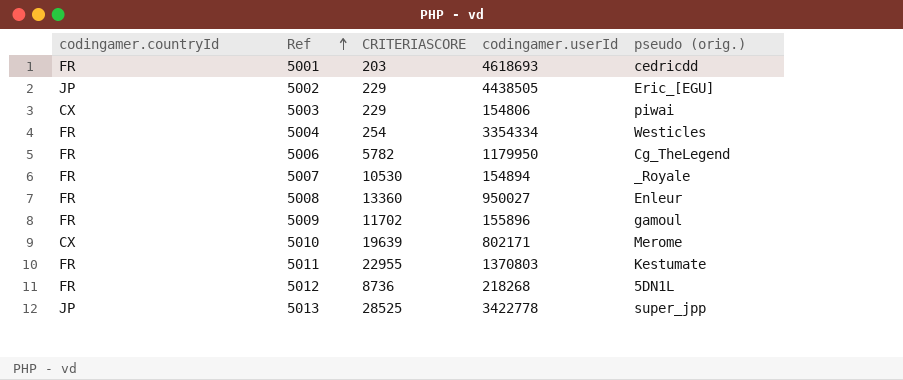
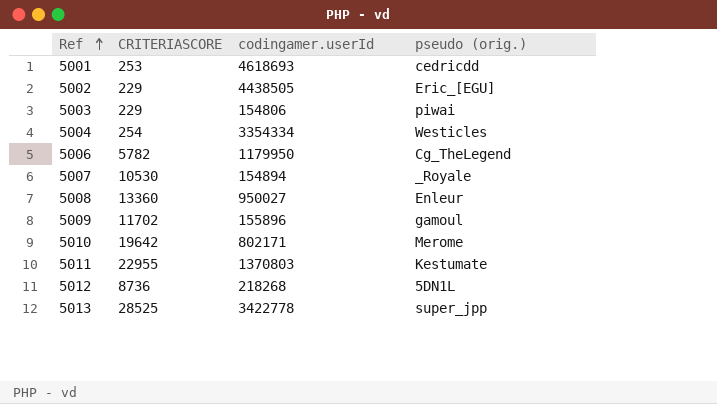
column codingamer.countryId | position: 1 -> none
5001 | CRITERIASCORE: 203 -> 253
5010 | CRITERIASCORE: 19639 -> 19642

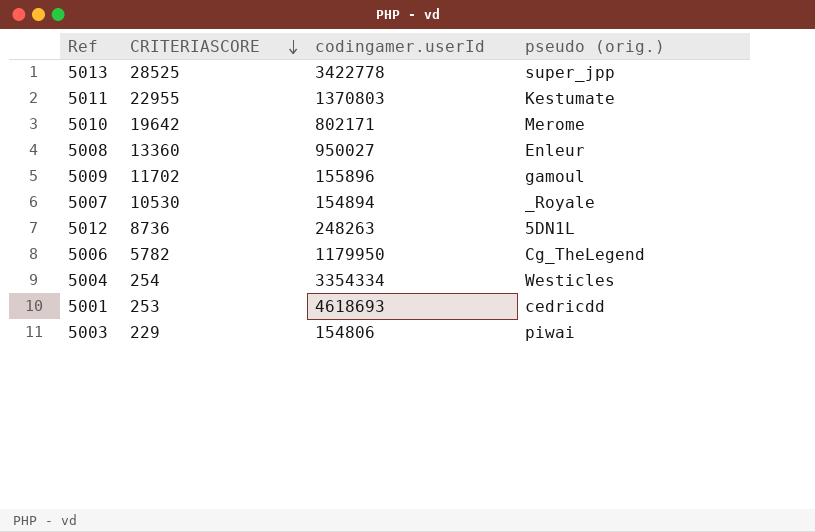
row order: Ref ascending -> CRITERIASCORE descending
row 5002: 229 | 4438505 | Eric_[EGU] -> none
5012 | codingamer.userId: 218268 -> 248263

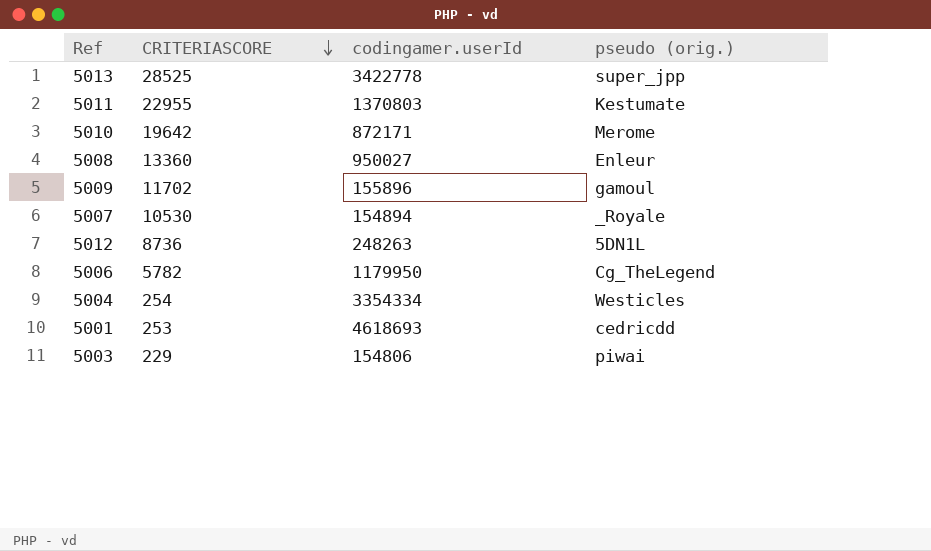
5010 | codingamer.userId: 802171 -> 872171

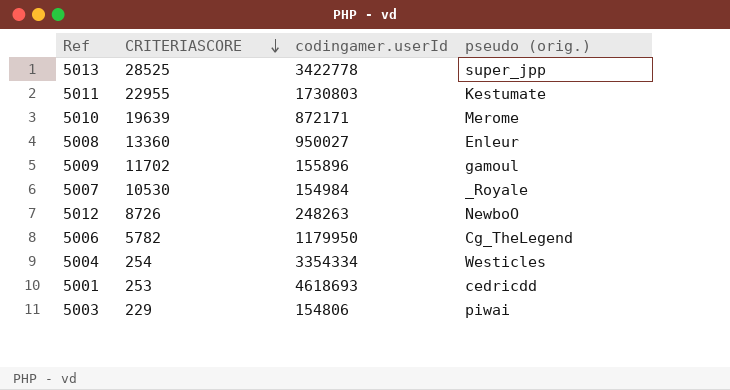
5011 | codingamer.userId: 1370803 -> 1730803
5010 | CRITERIASCORE: 19642 -> 19639
5007 | codingamer.userId: 154894 -> 154984
5012 | CRITERIASCORE: 8736 -> 8726
5012 | pseudo (orig.): 5DN1L -> NewboO

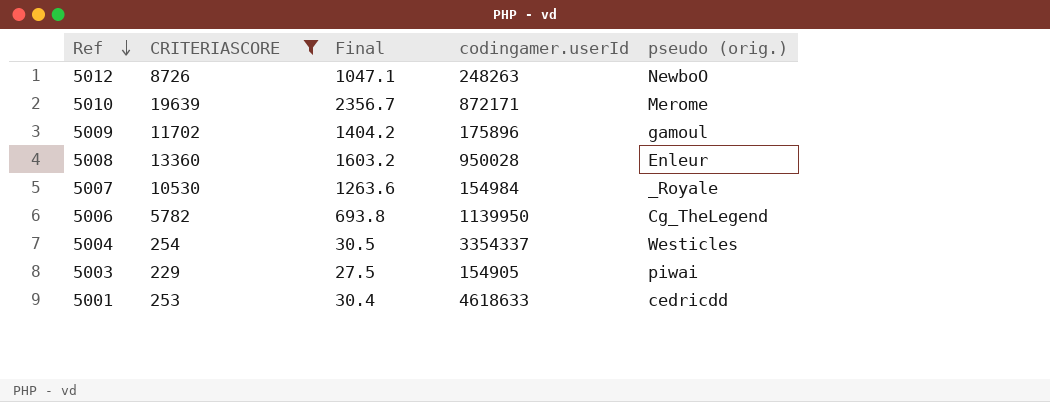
filter: none -> CRITERIASCORE <= 19639
row order: CRITERIASCORE descending -> Ref descending
column Final | formula: none -> [CRITERIASCORE] * 0.12
5009 | codingamer.userId: 155896 -> 175896
5008 | codingamer.userId: 950027 -> 950028
5006 | codingamer.userId: 1179950 -> 1139950
5004 | codingamer.userId: 3354334 -> 3354337
5003 | codingamer.userId: 154806 -> 154905
5001 | codingamer.userId: 4618693 -> 4618633

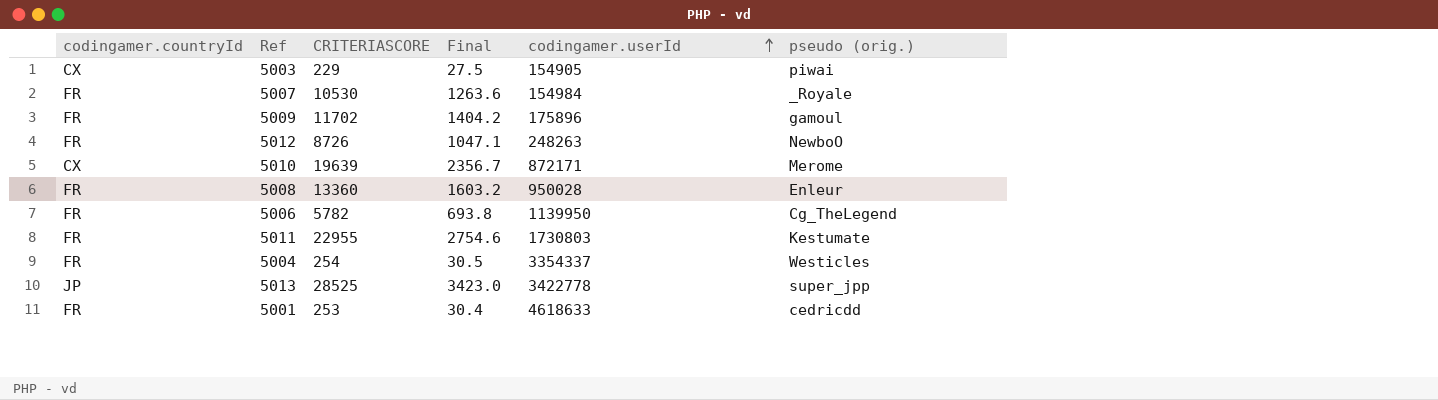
filter: CRITERIASCORE <= 19639 -> none
row order: Ref descending -> codingamer.userId ascending
column codingamer.countryId | position: none -> 1

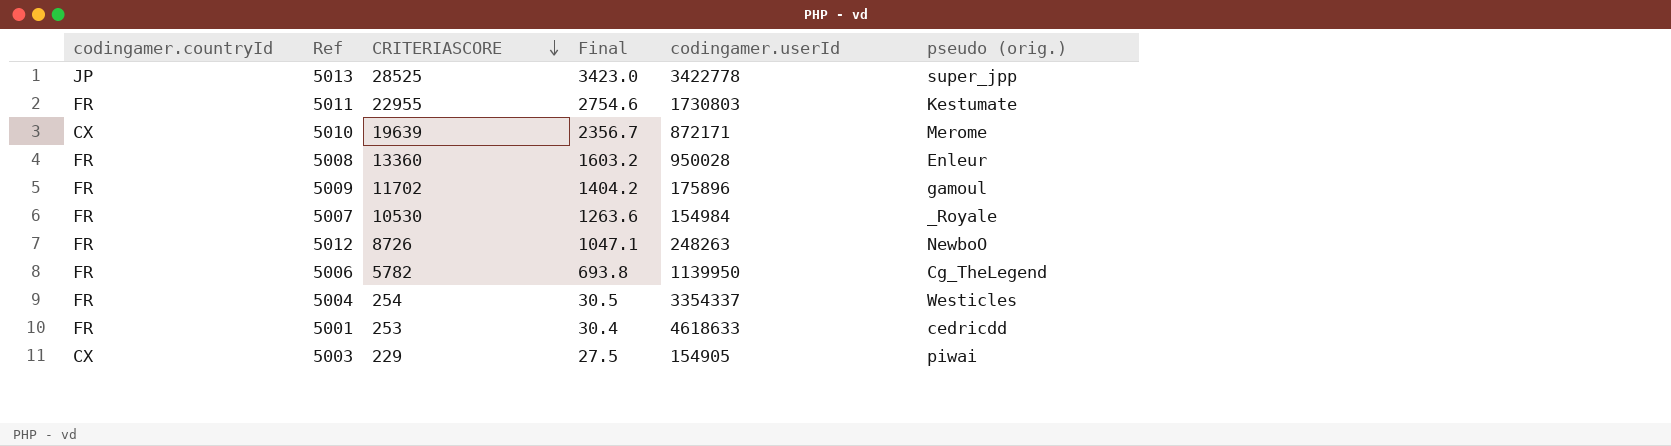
row order: codingamer.userId ascending -> CRITERIASCORE descending

